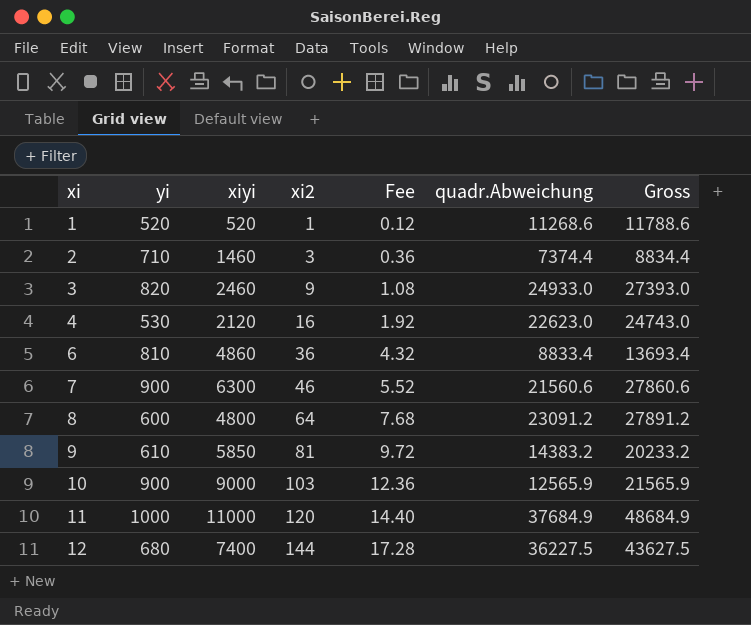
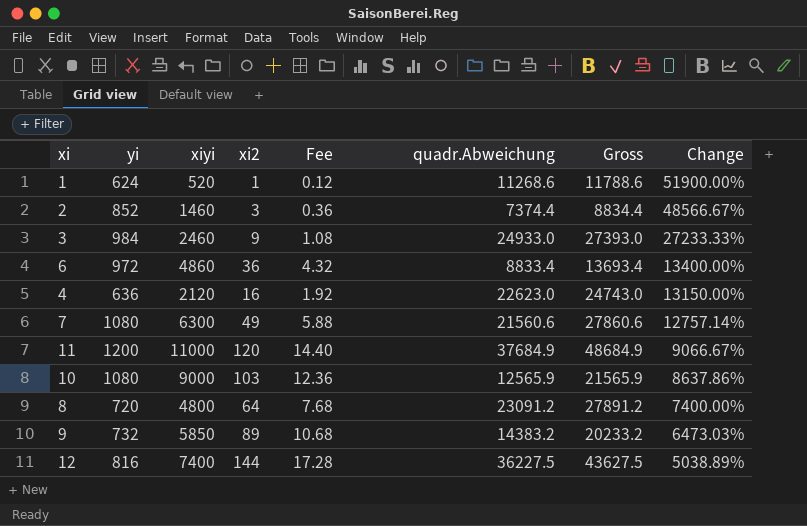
row order: xi ascending -> Change descending
column Change | formula: none -> ([xiyi] - [xi2]) / [xi2]
1 | yi: 520 -> 624
2 | yi: 710 -> 852
3 | yi: 820 -> 984
6 | yi: 810 -> 972
4 | yi: 530 -> 636
7 | yi: 900 -> 1080
7 | xi2: 46 -> 49
7 | Fee: 5.52 -> 5.88
11 | yi: 1000 -> 1200
10 | yi: 900 -> 1080
8 | yi: 600 -> 720
9 | yi: 610 -> 732
9 | xi2: 81 -> 89
9 | Fee: 9.72 -> 10.68
12 | yi: 680 -> 816

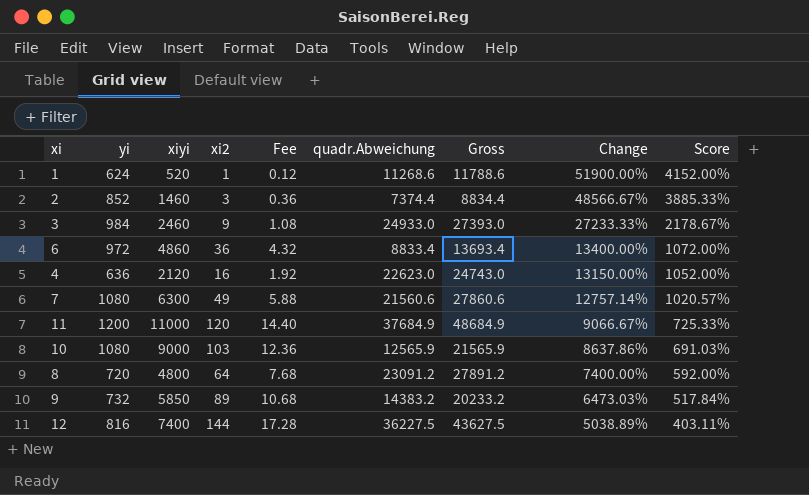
column Score | formula: none -> [Change] * 0.08

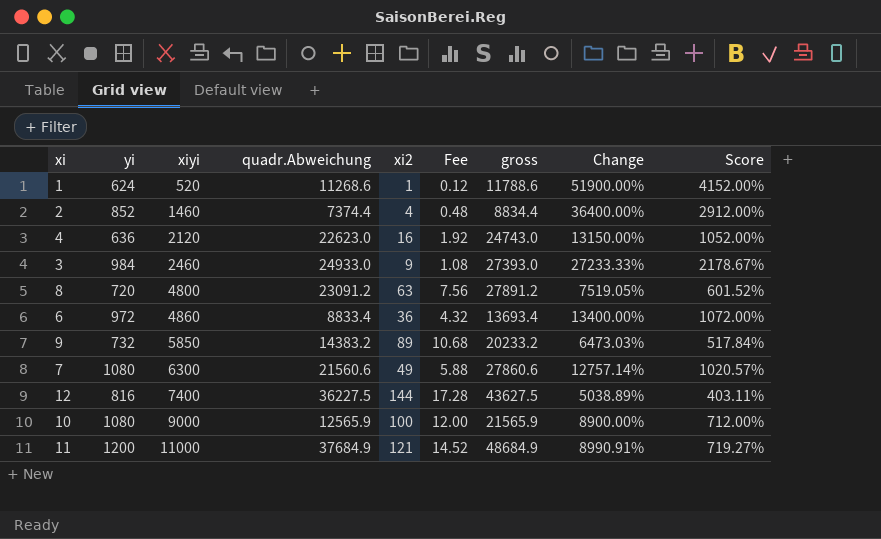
row order: Change descending -> xiyi ascending
column quadr.Abweichung | position: 6 -> 4
column name: Gross -> gross
2 | xi2: 3 -> 4
2 | Fee: 0.36 -> 0.48
2 | Change: 48566.67% -> 36400.00%
2 | Score: 3885.33% -> 2912.00%
8 | xi2: 64 -> 63
8 | Fee: 7.68 -> 7.56
8 | Change: 7400.00% -> 7519.05%
8 | Score: 592.00% -> 601.52%
10 | xi2: 103 -> 100
10 | Fee: 12.36 -> 12.00
10 | Change: 8637.86% -> 8900.00%
10 | Score: 691.03% -> 712.00%
11 | xi2: 120 -> 121
11 | Fee: 14.40 -> 14.52
11 | Change: 9066.67% -> 8990.91%
11 | Score: 725.33% -> 719.27%

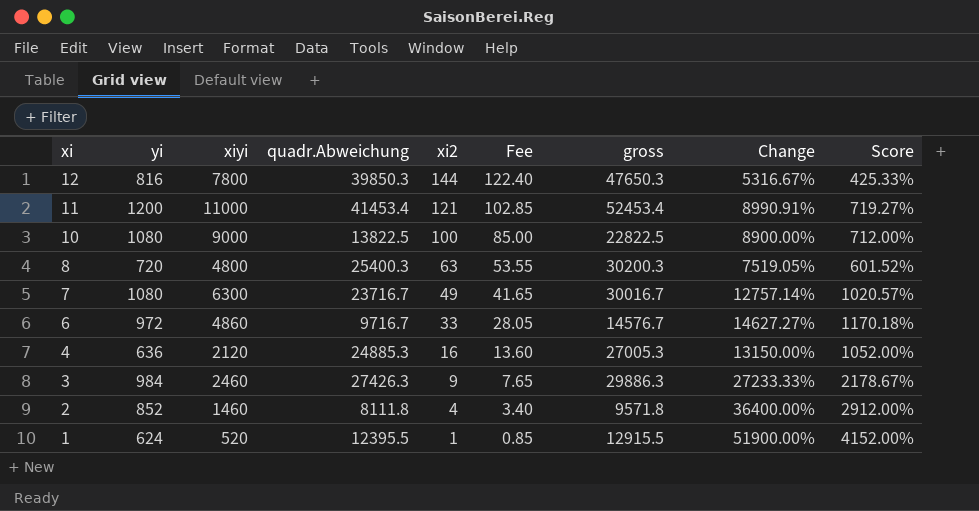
row order: xiyi ascending -> xi descending
column Fee | formula: [xi2] * 0.12 -> [xi2] * 0.85
row 9: 732 | 5850 | 14383.2 | 89 | 10.68 | 20233.2 | 6473.03% | 517.84% -> none
12 | xiyi: 7400 -> 7800
12 | quadr.Abweichung: 36227.5 -> 39850.3
12 | gross: 43627.5 -> 47650.3
12 | Change: 5038.89% -> 5316.67%
12 | Score: 403.11% -> 425.33%
11 | quadr.Abweichung: 37684.9 -> 41453.4
11 | gross: 48684.9 -> 52453.4
10 | quadr.Abweichung: 12565.9 -> 13822.5
10 | gross: 21565.9 -> 22822.5
8 | quadr.Abweichung: 23091.2 -> 25400.3
8 | gross: 27891.2 -> 30200.3
7 | quadr.Abweichung: 21560.6 -> 23716.7
7 | gross: 27860.6 -> 30016.7
6 | quadr.Abweichung: 8833.4 -> 9716.7
6 | xi2: 36 -> 33
6 | gross: 13693.4 -> 14576.7
6 | Change: 13400.00% -> 14627.27%
6 | Score: 1072.00% -> 1170.18%
4 | quadr.Abweichung: 22623.0 -> 24885.3
4 | gross: 24743.0 -> 27005.3
3 | quadr.Abweichung: 24933.0 -> 27426.3
3 | gross: 27393.0 -> 29886.3
2 | quadr.Abweichung: 7374.4 -> 8111.8
2 | gross: 8834.4 -> 9571.8
1 | quadr.Abweichung: 11268.6 -> 12395.5
1 | gross: 11788.6 -> 12915.5

